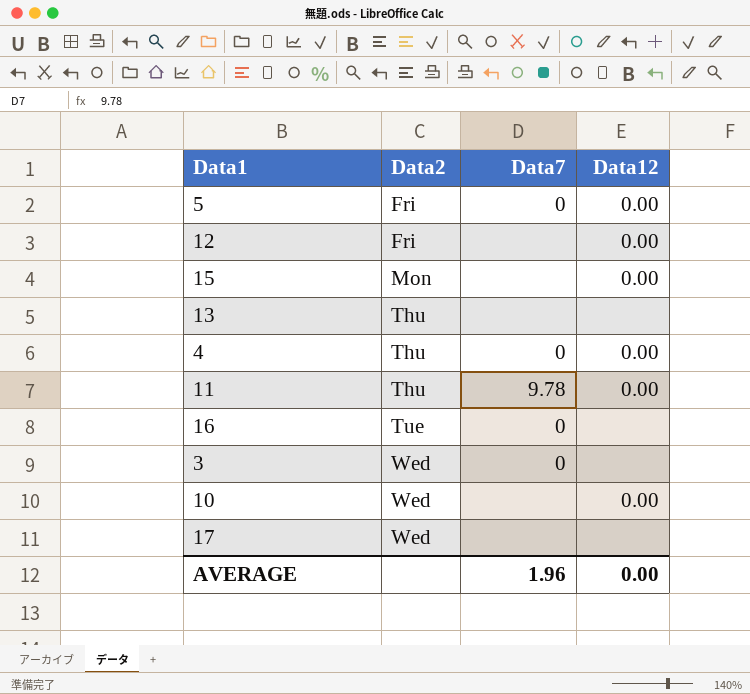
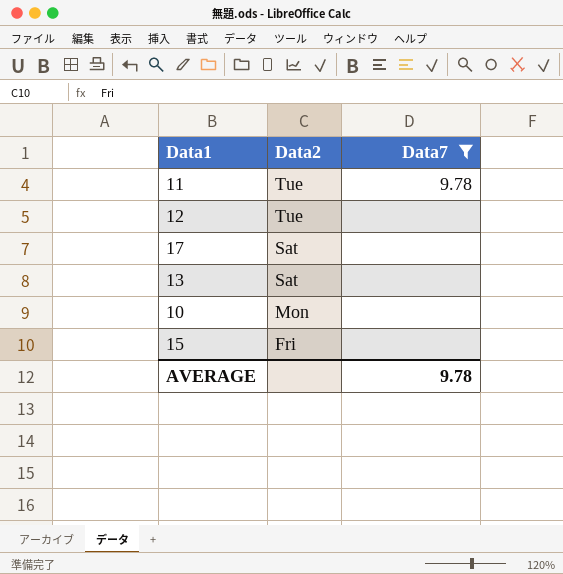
filter: none -> Data7 != 0
row order: Data2 ascending -> Data2 descending
column Data12 | position: 4 -> none
11 | Data2: Thu -> Tue
12 | Data2: Fri -> Tue
17 | Data2: Wed -> Sat
13 | Data2: Thu -> Sat
10 | Data2: Wed -> Mon
15 | Data2: Mon -> Fri
AVERAGE | Data7: 1.96 -> 9.78

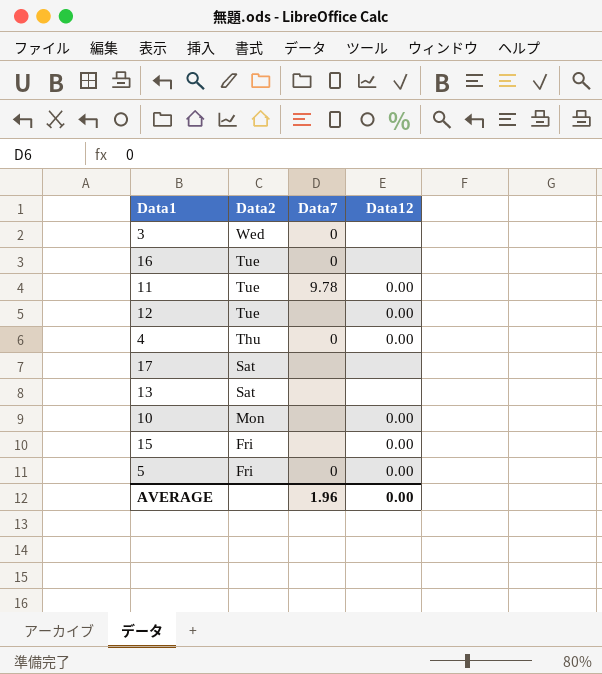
filter: Data7 != 0 -> none
column Data12 | position: none -> 4
AVERAGE | Data7: 9.78 -> 1.96

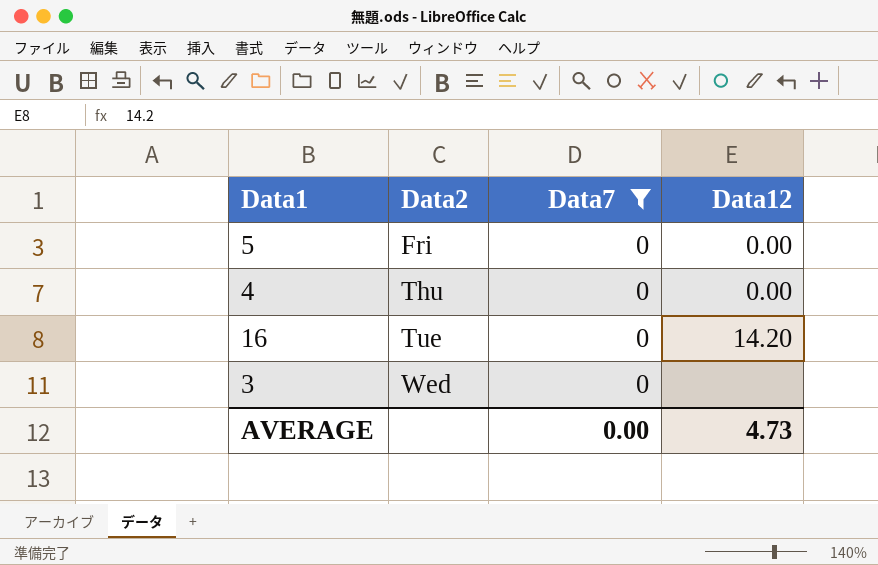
filter: none -> Data7 = 0
row order: Data2 descending -> Data2 ascending
16 | Data12: none -> 14.20
AVERAGE | Data7: 1.96 -> 0.00
AVERAGE | Data12: 0.00 -> 4.73

